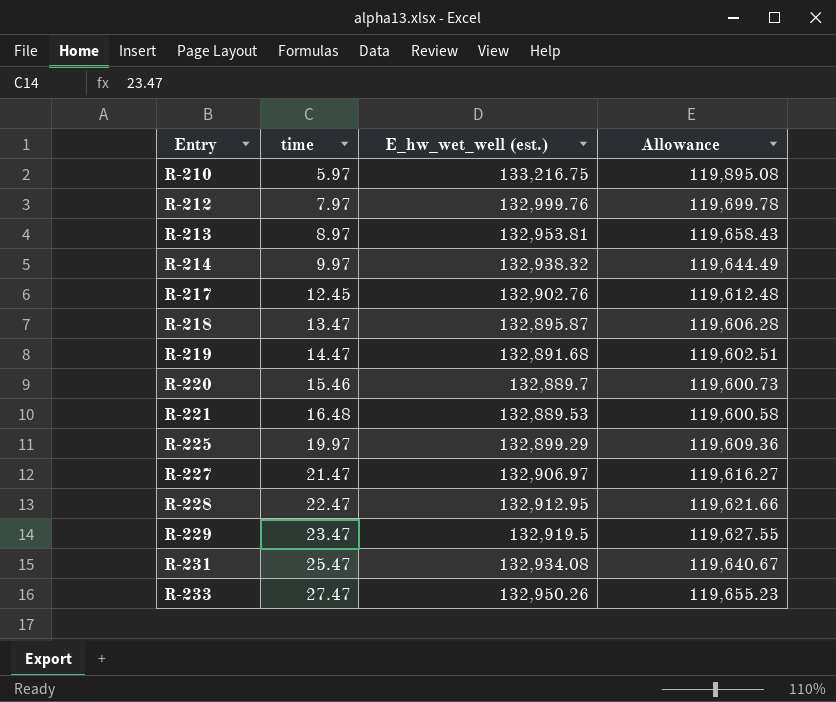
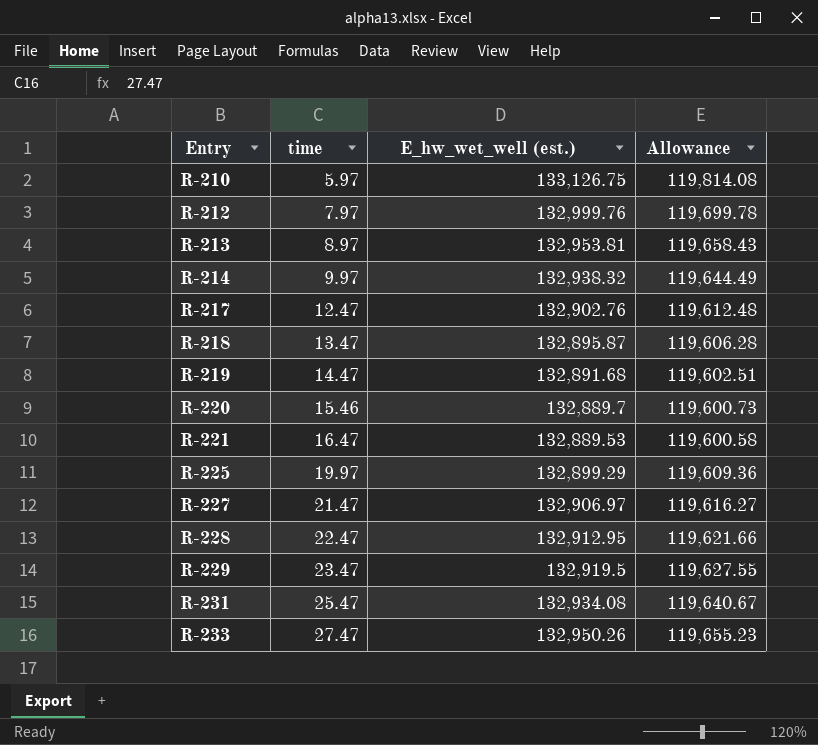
R-210 | E_hw_wet_well (est.): 133,216.75 -> 133,126.75
R-210 | Allowance: 119,895.08 -> 119,814.08
R-217 | time: 12.45 -> 12.47
R-221 | time: 16.48 -> 16.47

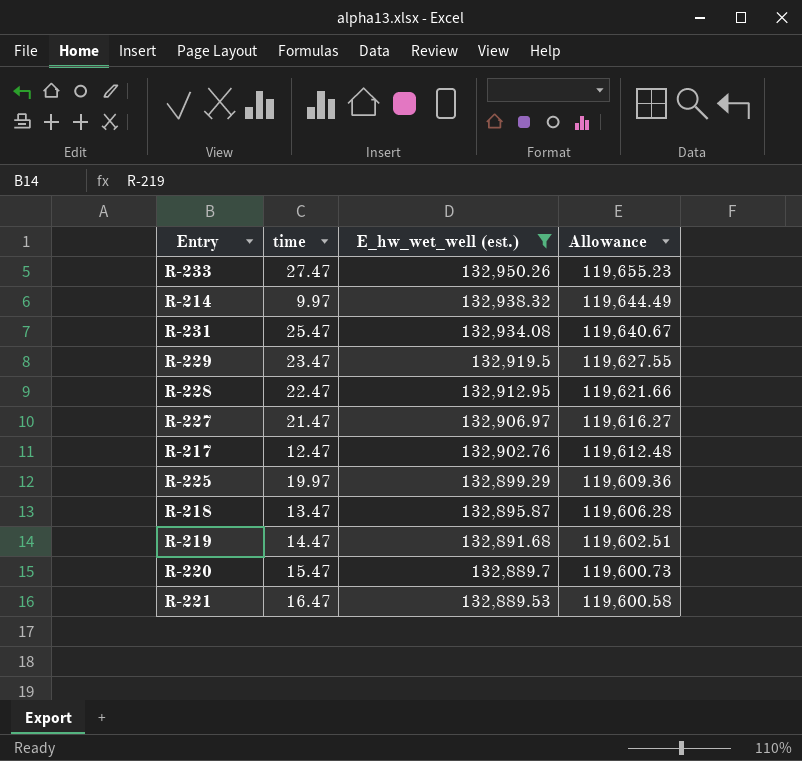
filter: none -> E_hw_wet_well (est.) <= 132,950.26
row order: Entry ascending -> E_hw_wet_well (est.) descending
R-220 | time: 15.46 -> 15.47

